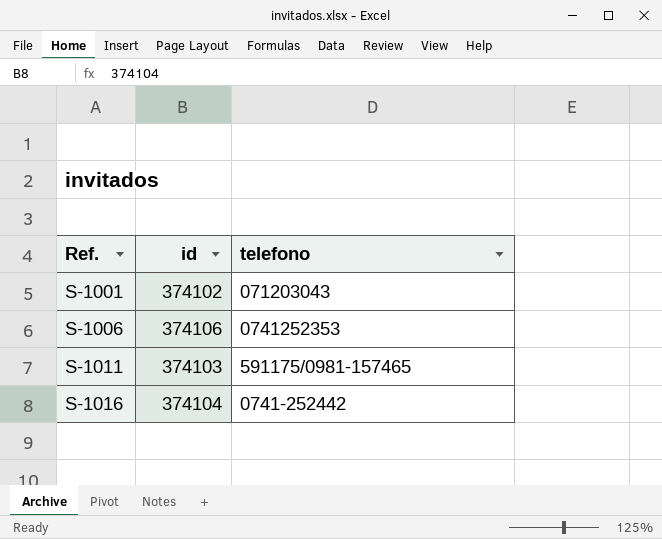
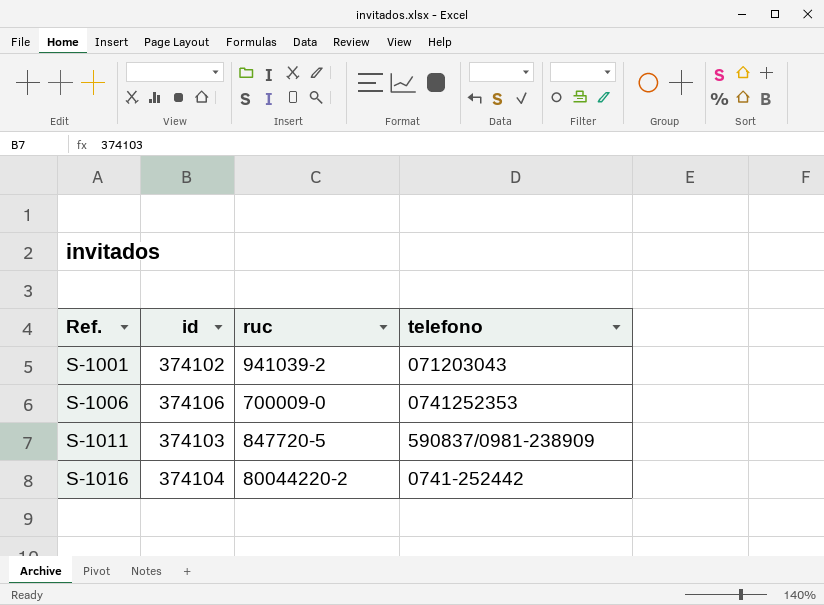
column ruc | position: none -> 3
S-1011 | telefono: 591175/0981-157465 -> 590837/0981-238909

